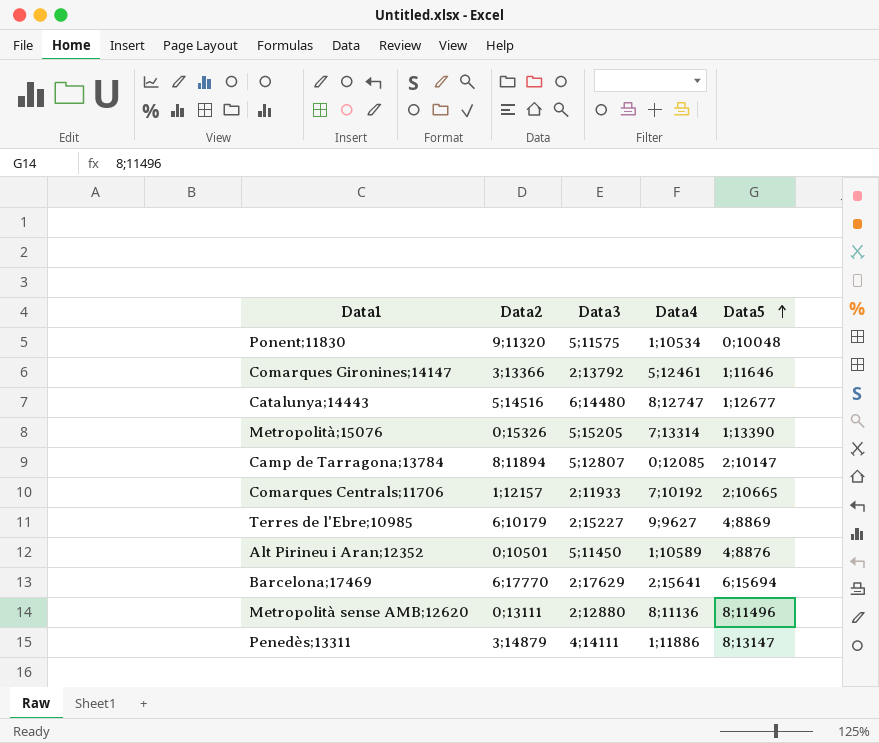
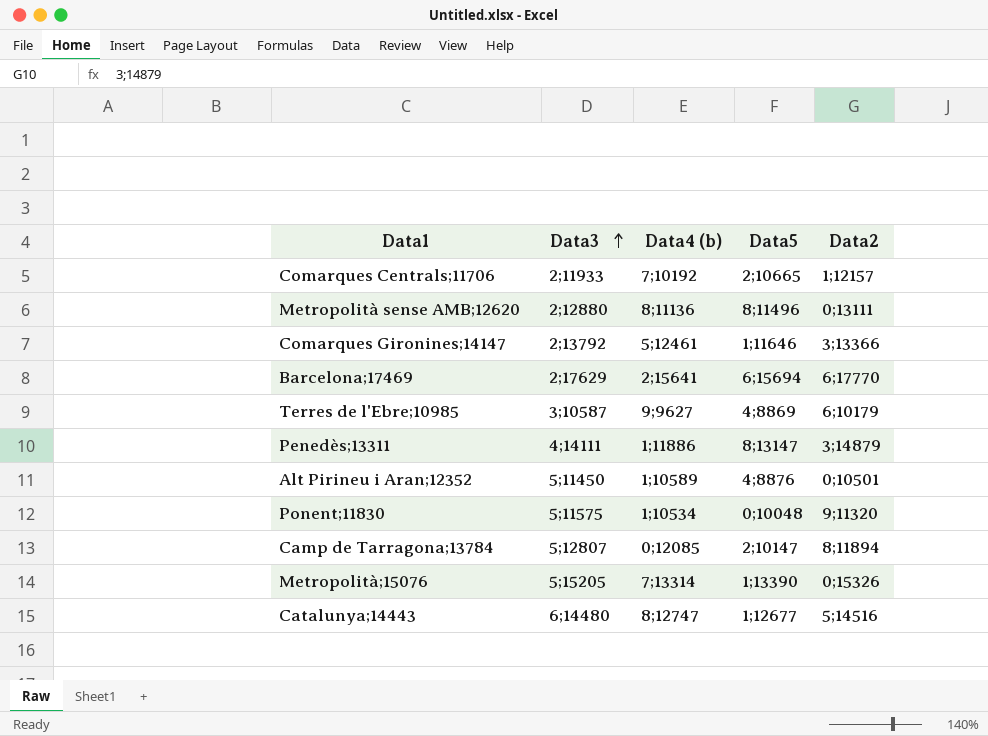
row order: Data5 ascending -> Data3 ascending
column name: Data4 -> Data4 (b)
column Data2 | position: 2 -> 5
Terres de l'Ebre;10985 | Data3: 2;15227 -> 3;10587

